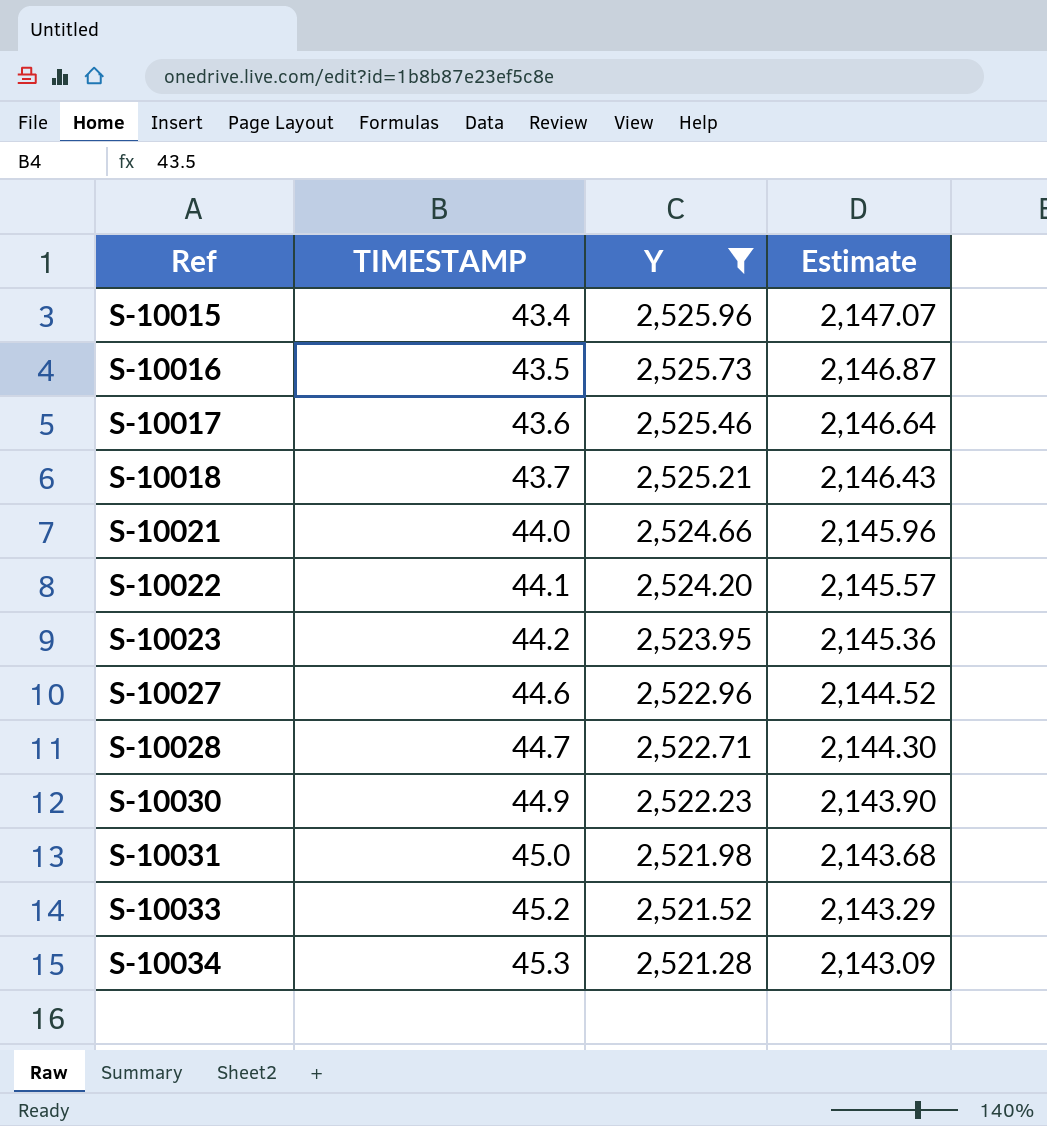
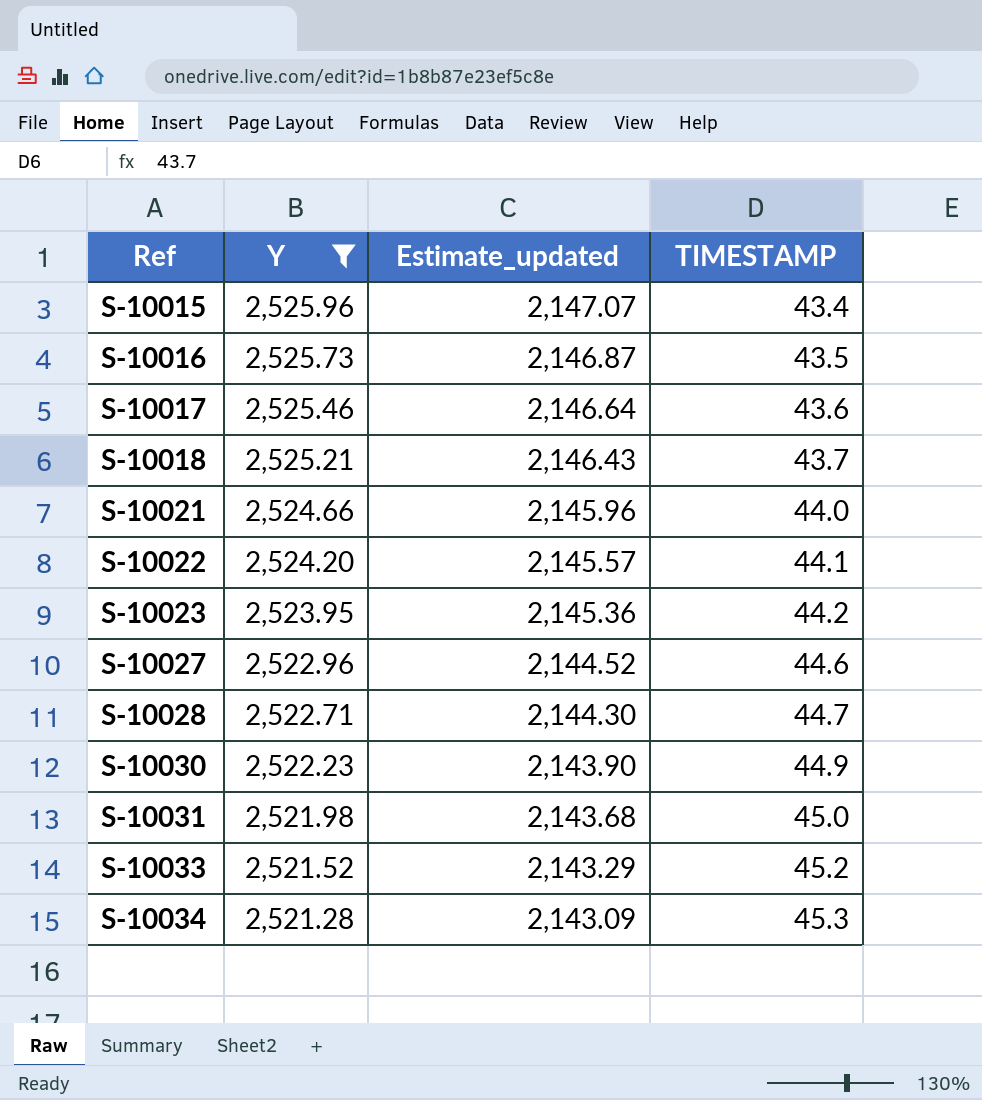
column name: Estimate -> Estimate_updated
column TIMESTAMP | position: 2 -> 4

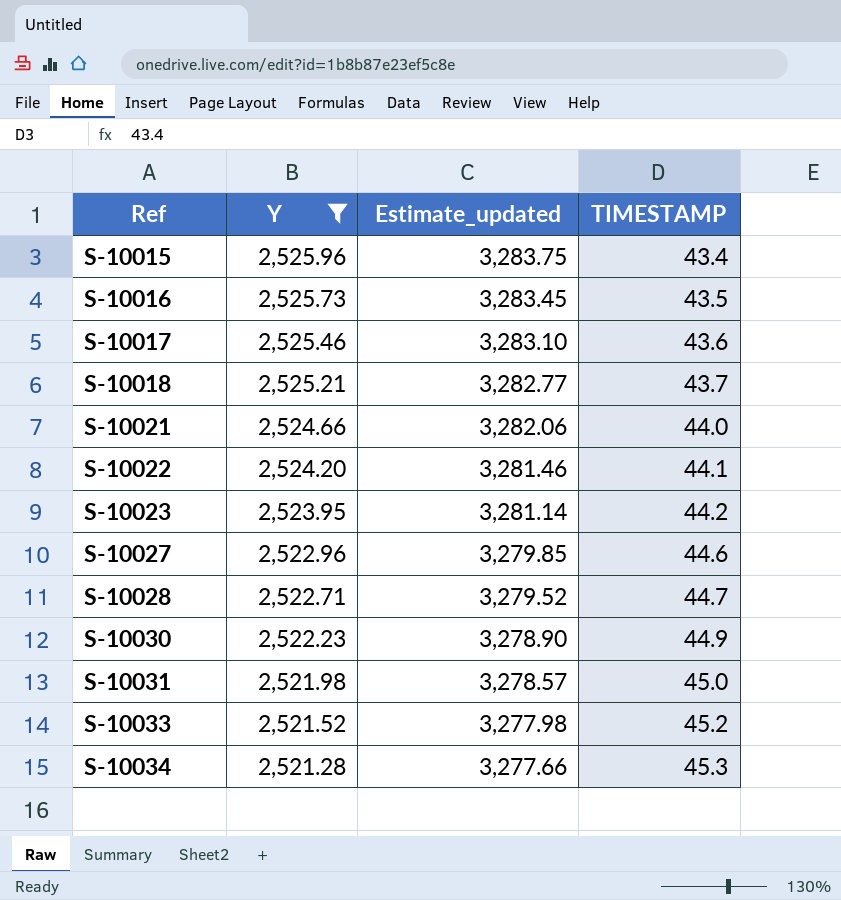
column Estimate_updated | formula: [Y] * 0.85 -> [Y] * 1.3

